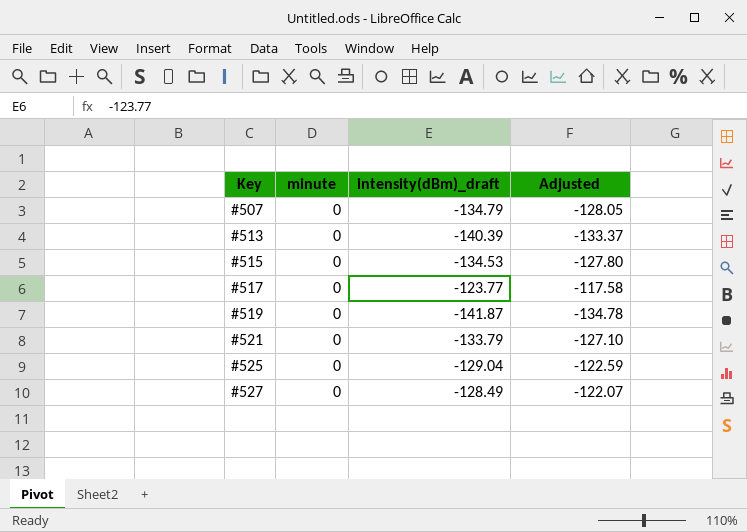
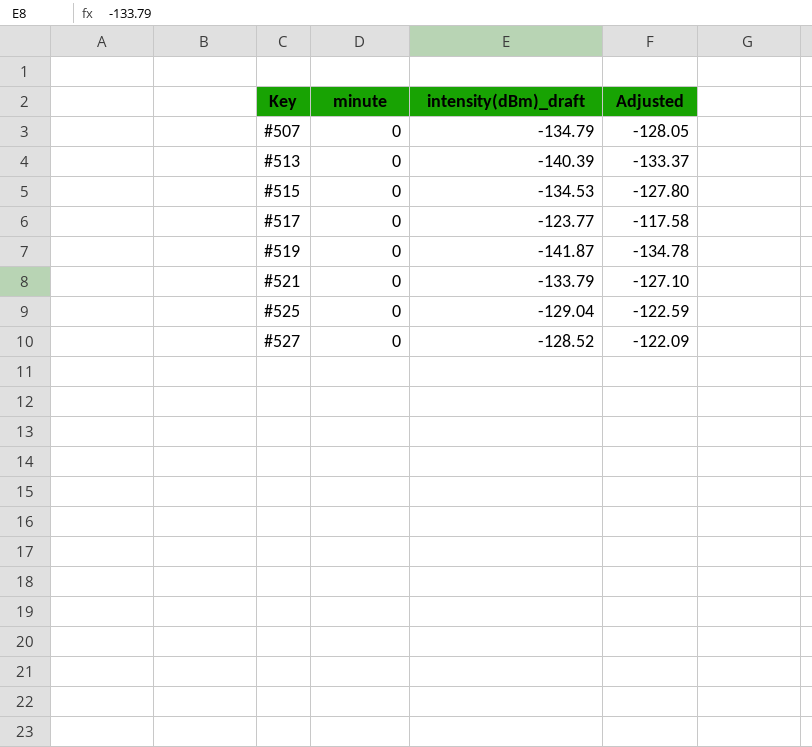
#527 | intensity(dBm)_draft: -128.49 -> -128.52
#527 | Adjusted: -122.07 -> -122.09

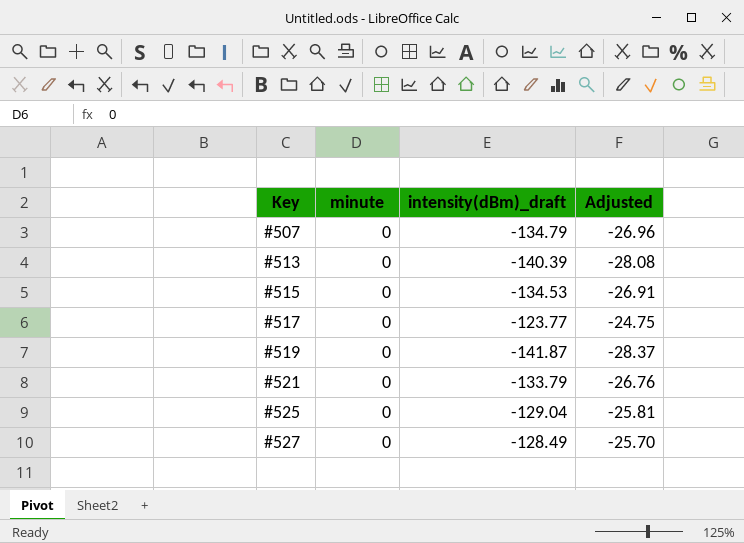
column Adjusted | formula: [intensity(dBm)_draft] * 0.95 -> [intensity(dBm)_draft] * 0.2
#527 | intensity(dBm)_draft: -128.52 -> -128.49

